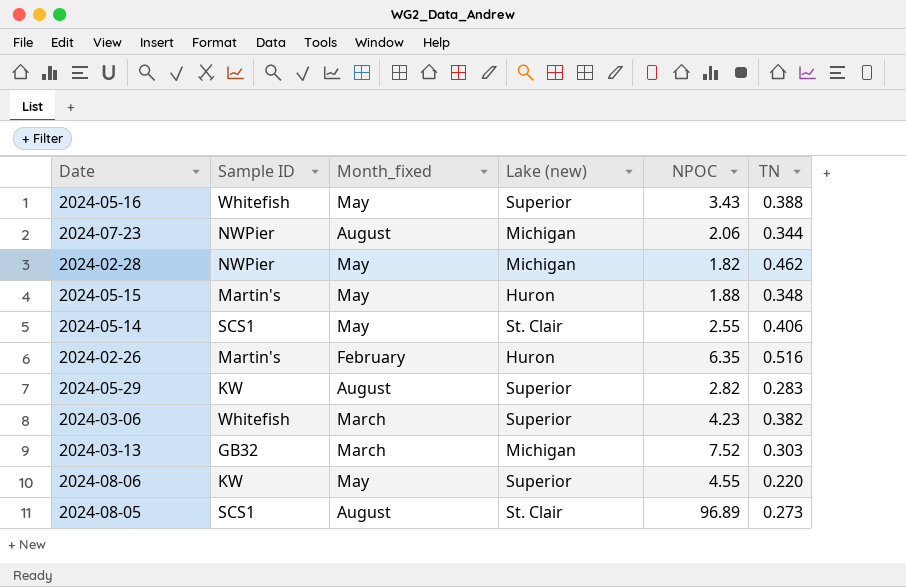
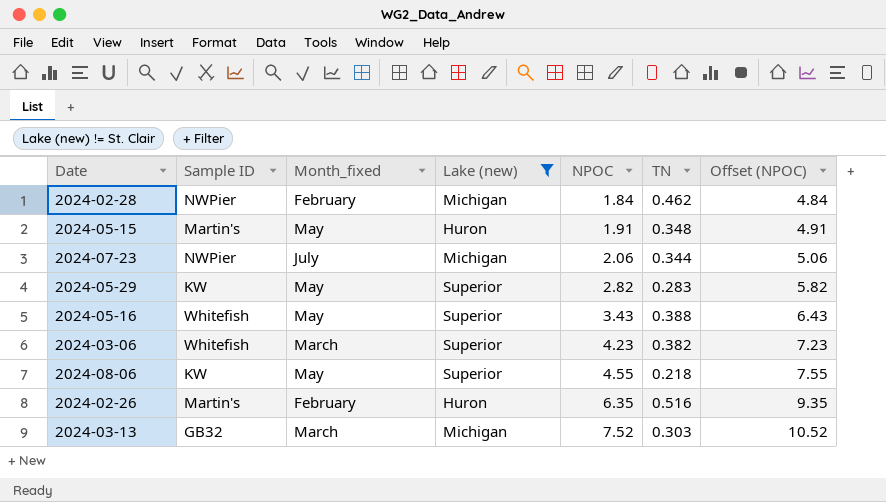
filter: none -> Lake (new) != St. Clair
row order: none -> NPOC ascending
column Offset (NPOC) | formula: none -> [NPOC] + 3
2024-02-28 | Month_fixed: May -> February
2024-02-28 | NPOC: 1.82 -> 1.84
2024-05-15 | NPOC: 1.88 -> 1.91
2024-07-23 | Month_fixed: August -> July
2024-05-29 | Month_fixed: August -> May
2024-08-06 | TN: 0.220 -> 0.218

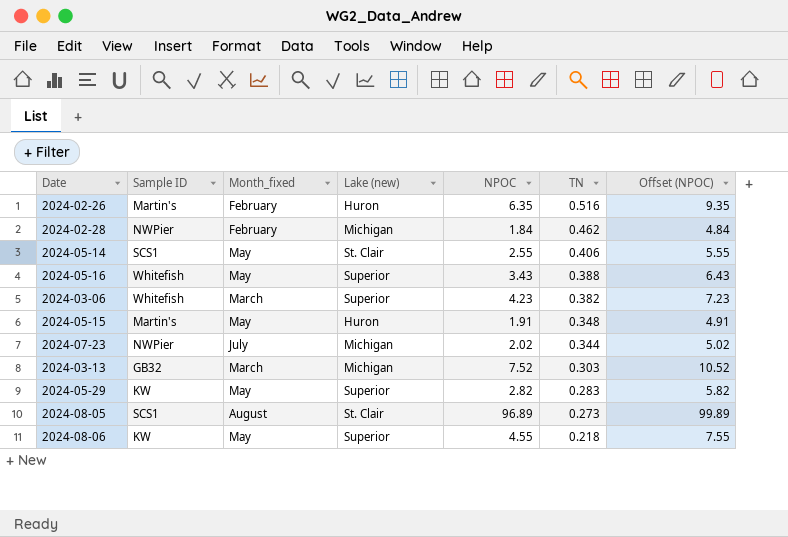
filter: Lake (new) != St. Clair -> none
row order: NPOC ascending -> TN descending
2024-07-23 | NPOC: 2.06 -> 2.02
2024-07-23 | Offset (NPOC): 5.06 -> 5.02

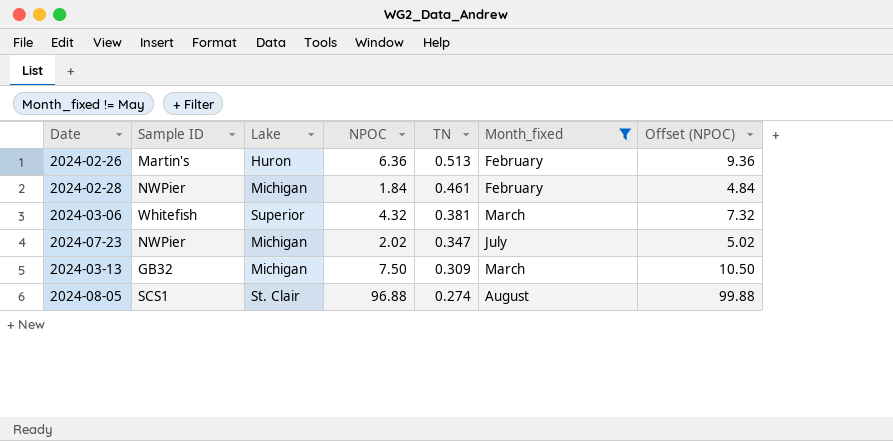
filter: none -> Month_fixed != May
column name: Lake (new) -> Lake
column Month_fixed | position: 3 -> 6
2024-02-26 | NPOC: 6.35 -> 6.36
2024-02-26 | TN: 0.516 -> 0.513
2024-02-26 | Offset (NPOC): 9.35 -> 9.36
2024-02-28 | TN: 0.462 -> 0.461
2024-03-06 | NPOC: 4.23 -> 4.32
2024-03-06 | TN: 0.382 -> 0.381
2024-03-06 | Offset (NPOC): 7.23 -> 7.32
2024-07-23 | TN: 0.344 -> 0.347
2024-03-13 | NPOC: 7.52 -> 7.50
2024-03-13 | TN: 0.303 -> 0.309
2024-03-13 | Offset (NPOC): 10.52 -> 10.50
2024-08-05 | NPOC: 96.89 -> 96.88
2024-08-05 | TN: 0.273 -> 0.274
2024-08-05 | Offset (NPOC): 99.89 -> 99.88

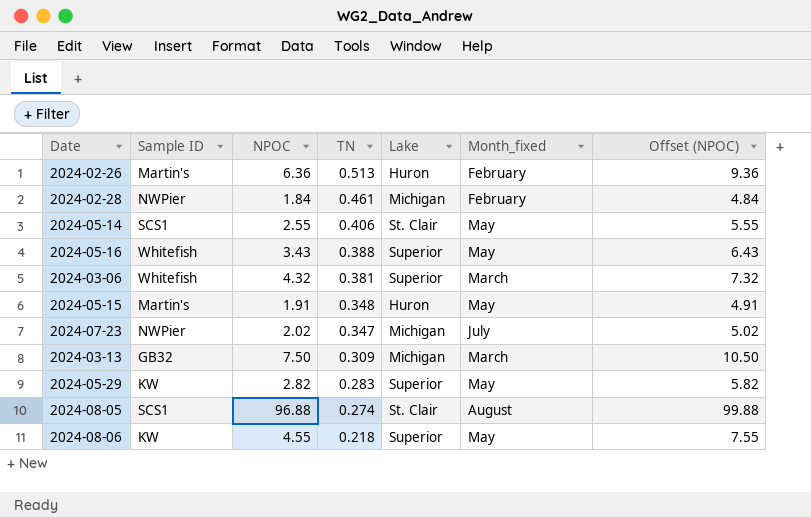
filter: Month_fixed != May -> none
column Lake | position: 3 -> 5

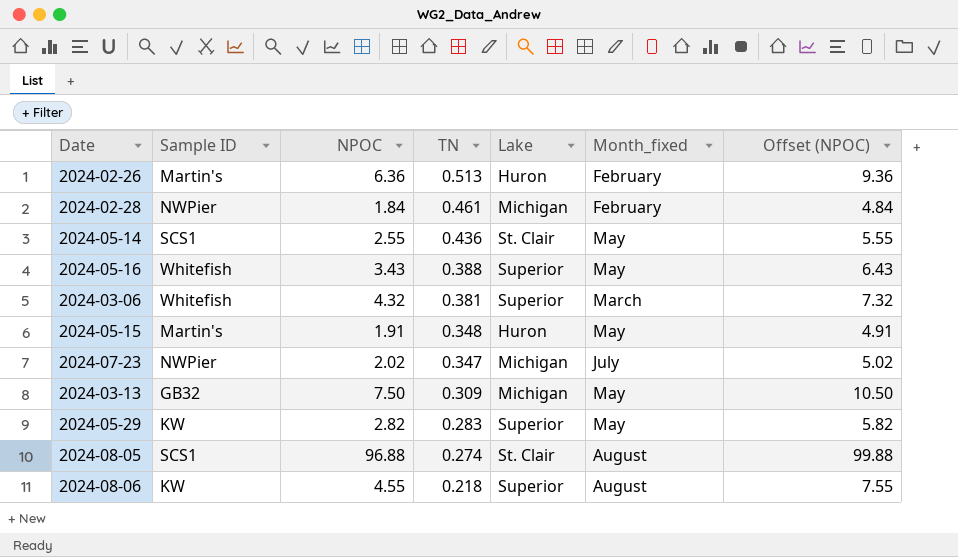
2024-05-14 | TN: 0.406 -> 0.436
2024-03-13 | Month_fixed: March -> May
2024-08-06 | Month_fixed: May -> August

